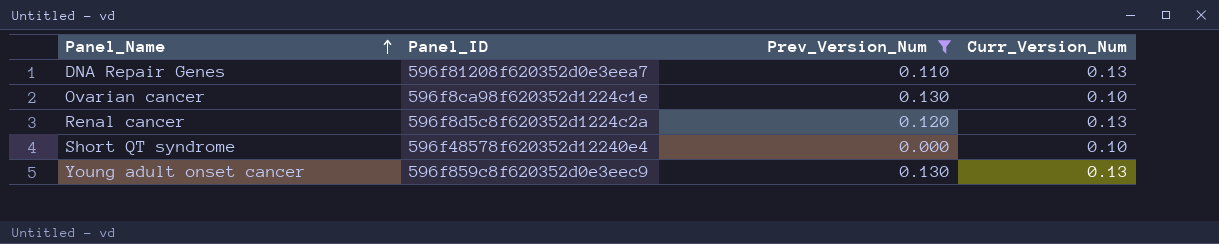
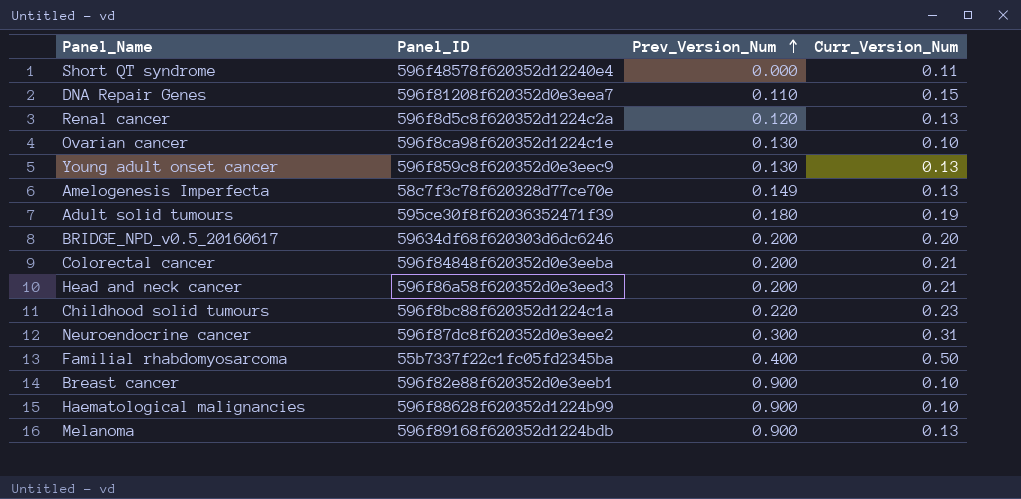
filter: Prev_Version_Num <= 0.130 -> none
row order: Panel_Name ascending -> Prev_Version_Num ascending
Short QT syndrome | Curr_Version_Num: 0.10 -> 0.11
DNA Repair Genes | Curr_Version_Num: 0.13 -> 0.15

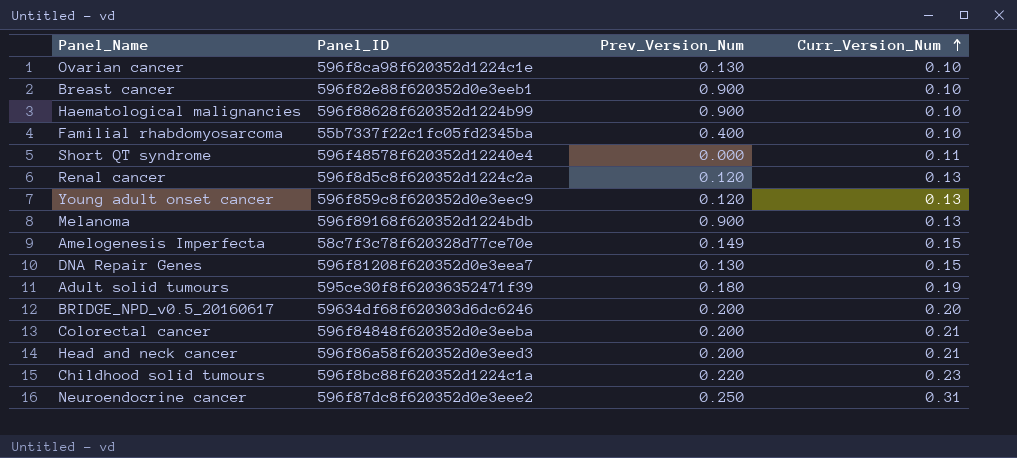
row order: Prev_Version_Num ascending -> Curr_Version_Num ascending
Familial rhabdomyosarcoma | Curr_Version_Num: 0.50 -> 0.10
Young adult onset cancer | Prev_Version_Num: 0.130 -> 0.120
Amelogenesis Imperfecta | Curr_Version_Num: 0.13 -> 0.15
DNA Repair Genes | Prev_Version_Num: 0.110 -> 0.130
Neuroendocrine cancer | Prev_Version_Num: 0.300 -> 0.250

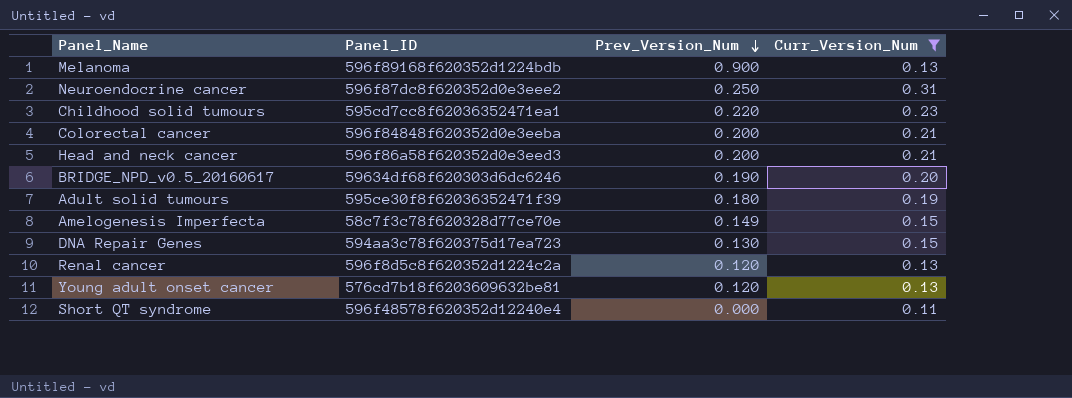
filter: none -> Curr_Version_Num != 0.10
row order: Curr_Version_Num ascending -> Prev_Version_Num descending
Childhood solid tumours | Panel_ID: 596f8bc88f620352d1224c1a -> 595cd7cc8f62036352471ea1
BRIDGE_NPD_v0.5_20160617 | Prev_Version_Num: 0.200 -> 0.190
DNA Repair Genes | Panel_ID: 596f81208f620352d0e3eea7 -> 594aa3c78f620375d17ea723
Young adult onset cancer | Panel_ID: 596f859c8f620352d0e3eec9 -> 576cd7b18f6203609632be81

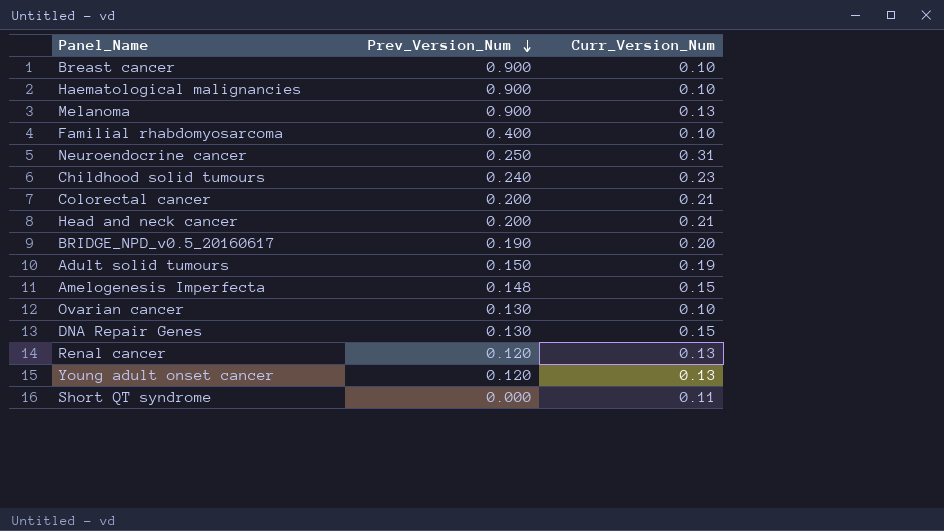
filter: Curr_Version_Num != 0.10 -> none
column Panel_ID | position: 2 -> none
Childhood solid tumours | Prev_Version_Num: 0.220 -> 0.240
Adult solid tumours | Prev_Version_Num: 0.180 -> 0.150
Amelogenesis Imperfecta | Prev_Version_Num: 0.149 -> 0.148

